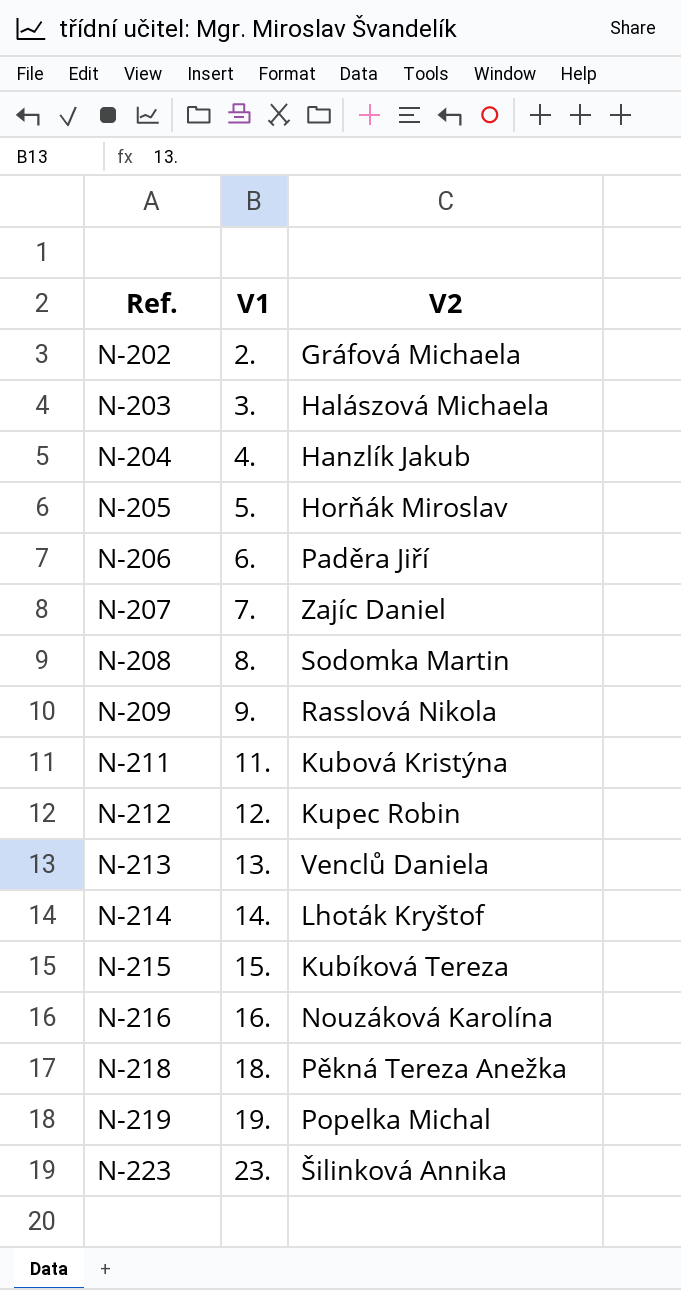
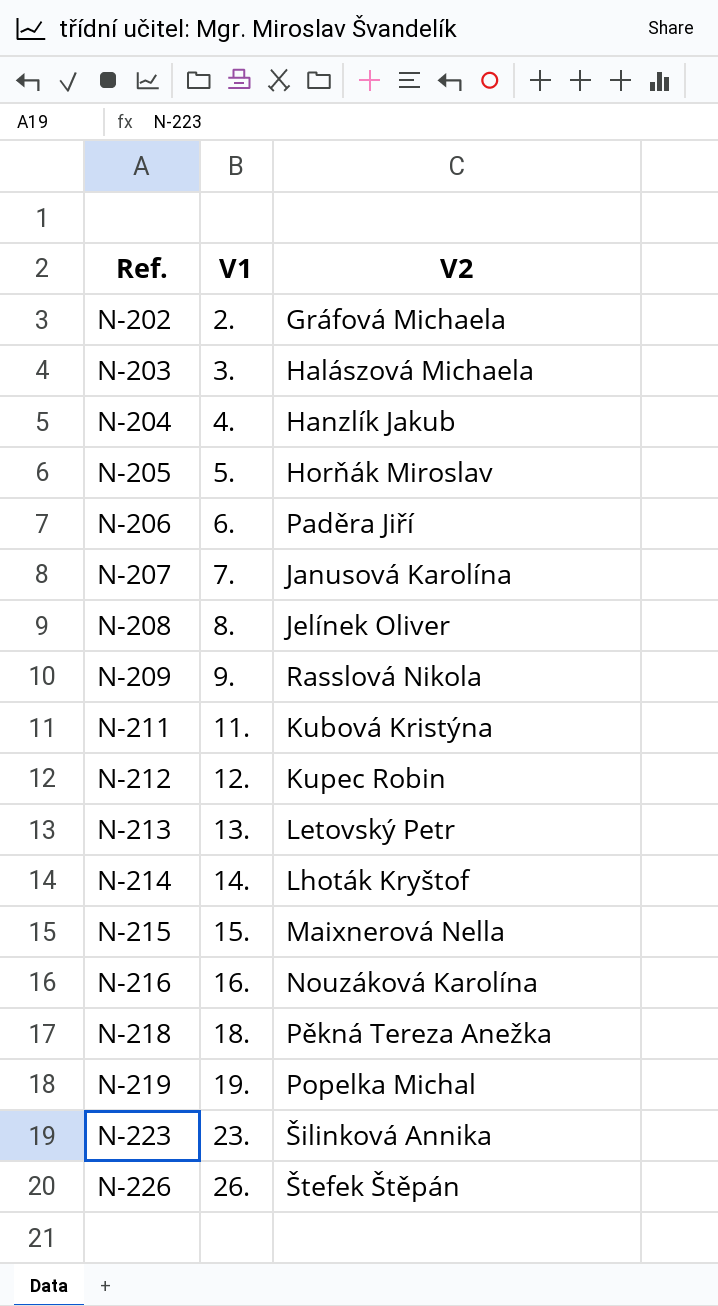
N-207 | V2: Zajíc Daniel -> Janusová Karolína
N-208 | V2: Sodomka Martin -> Jelínek Oliver
N-213 | V2: Venclů Daniela -> Letovský Petr
N-215 | V2: Kubíková Tereza -> Maixnerová Nella
row N-226: none -> 26. | Štefek Štěpán

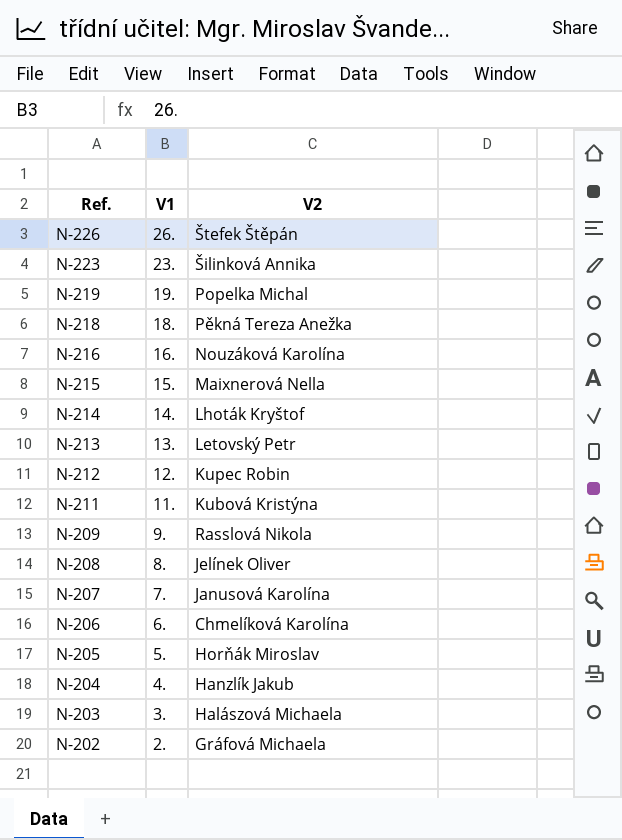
row order: Ref. ascending -> Ref. descending
N-206 | V2: Paděra Jiří -> Chmelíková Karolína

